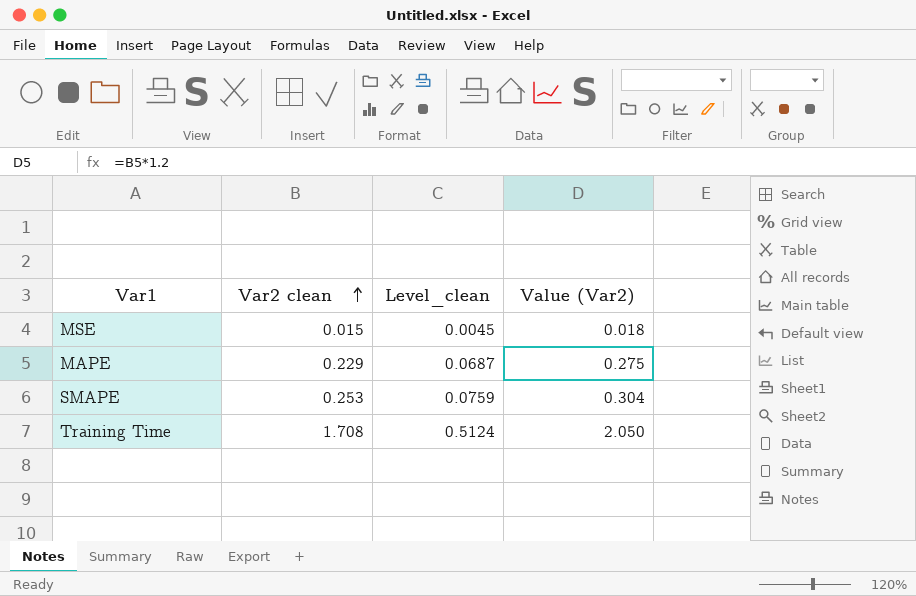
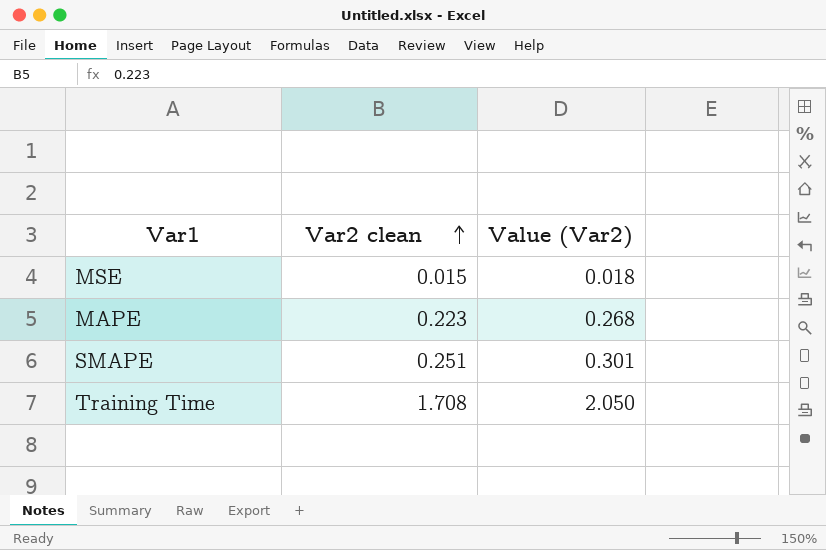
column Level_clean | formula: [Var2 clean] * 0.3 -> none
MAPE | Var2 clean: 0.229 -> 0.223
MAPE | Value (Var2): 0.275 -> 0.268
SMAPE | Var2 clean: 0.253 -> 0.251
SMAPE | Value (Var2): 0.304 -> 0.301

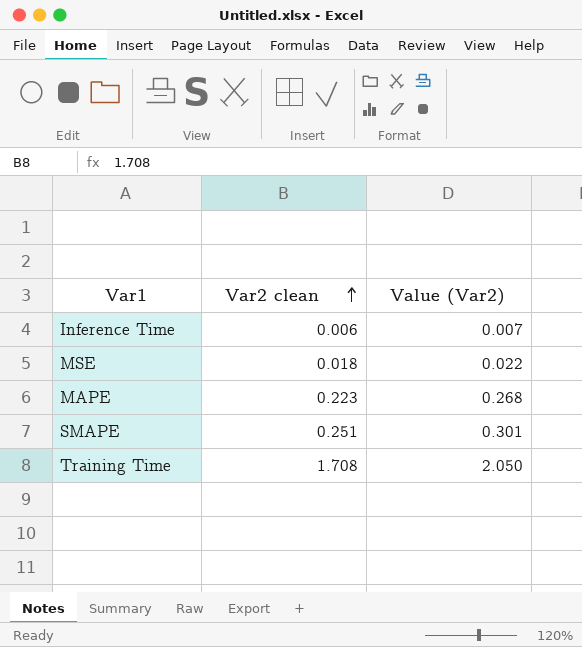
row Inference Time: none -> 0.006 | 0.007
MSE | Var2 clean: 0.015 -> 0.018
MSE | Value (Var2): 0.018 -> 0.022

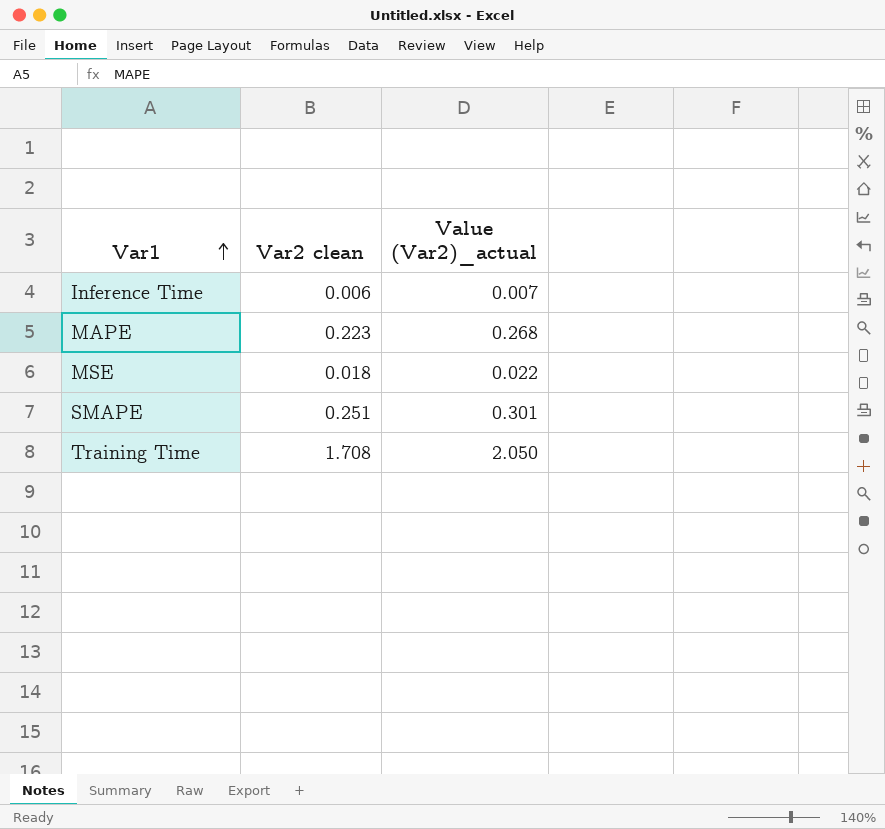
row order: Var2 clean ascending -> Var1 ascending
column name: Value (Var2) -> Value (Var2)_actual

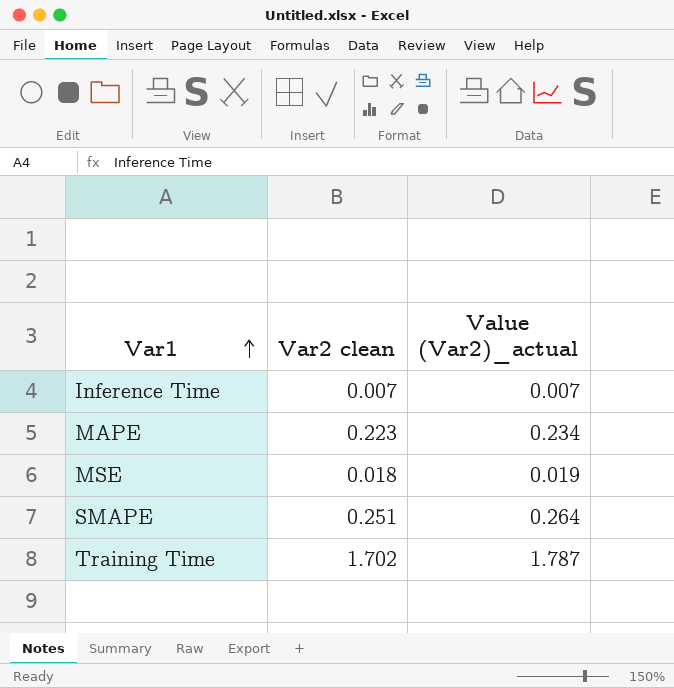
column Value (Var2)_actual | formula: [Var2 clean] * 1.2 -> [Var2 clean] * 1.05
Inference Time | Var2 clean: 0.006 -> 0.007
Training Time | Var2 clean: 1.708 -> 1.702

